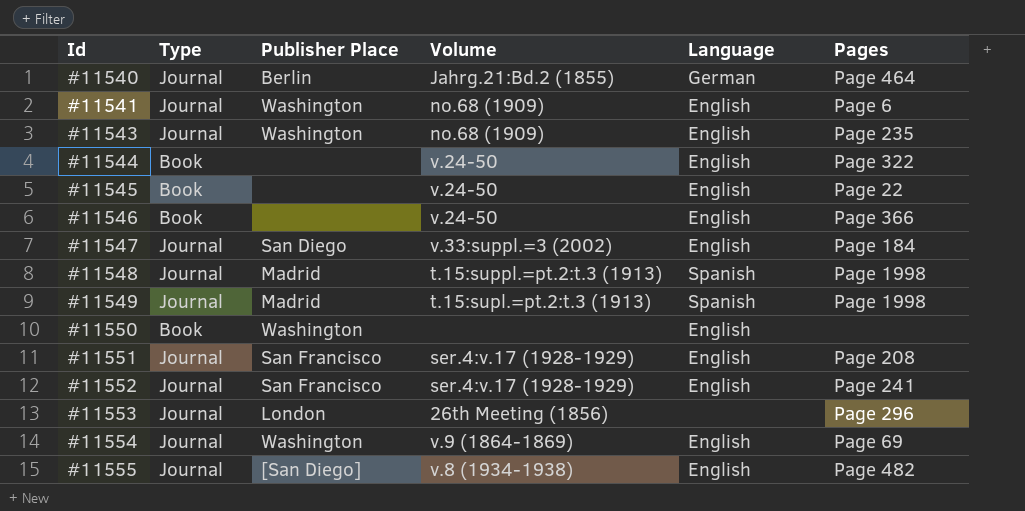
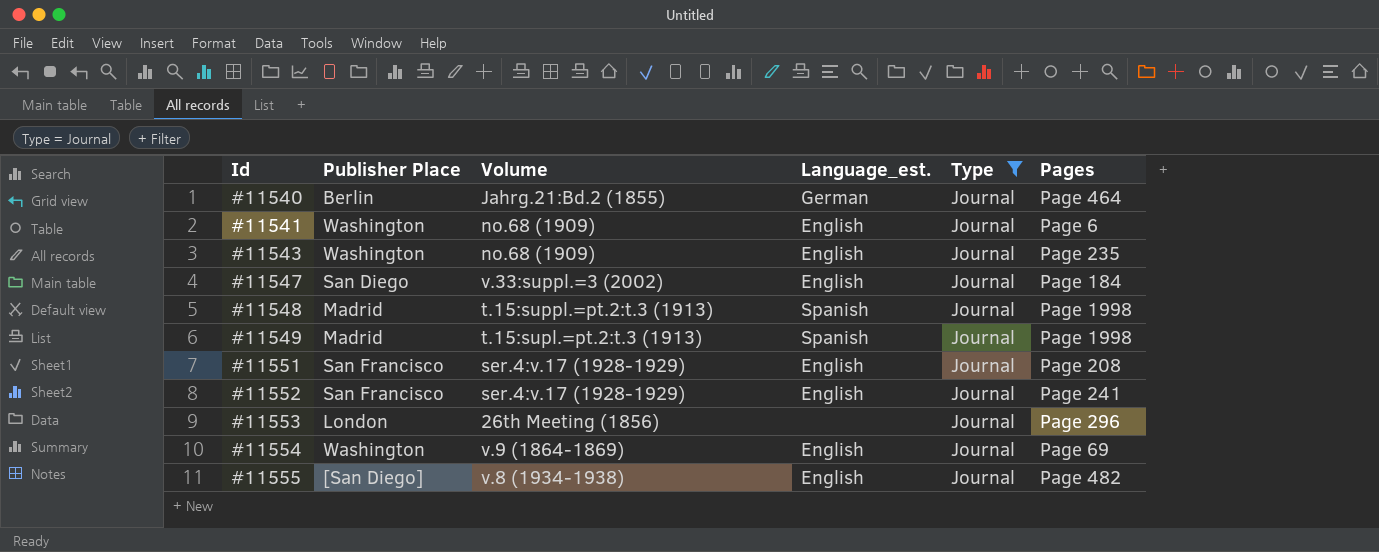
filter: none -> Type = Journal
column name: Language -> Language_est.
column Type | position: 2 -> 5

